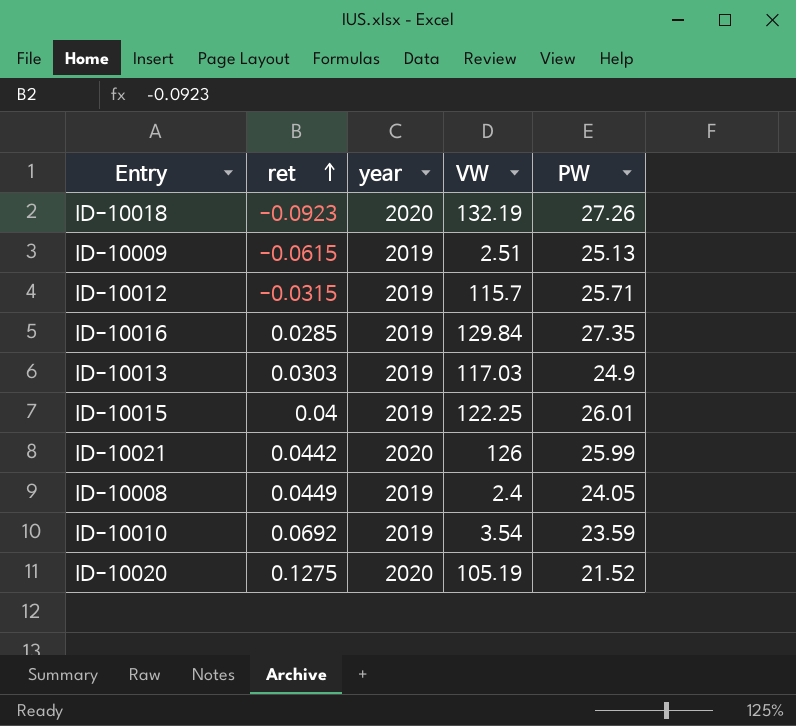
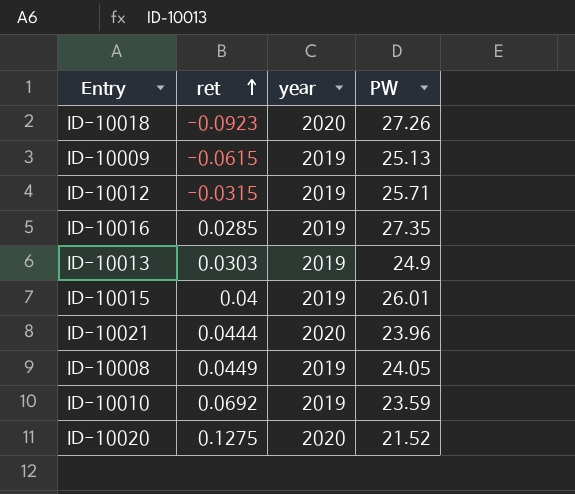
column VW | position: 4 -> none
ID-10021 | ret: 0.0442 -> 0.0444
ID-10021 | PW: 25.99 -> 23.96

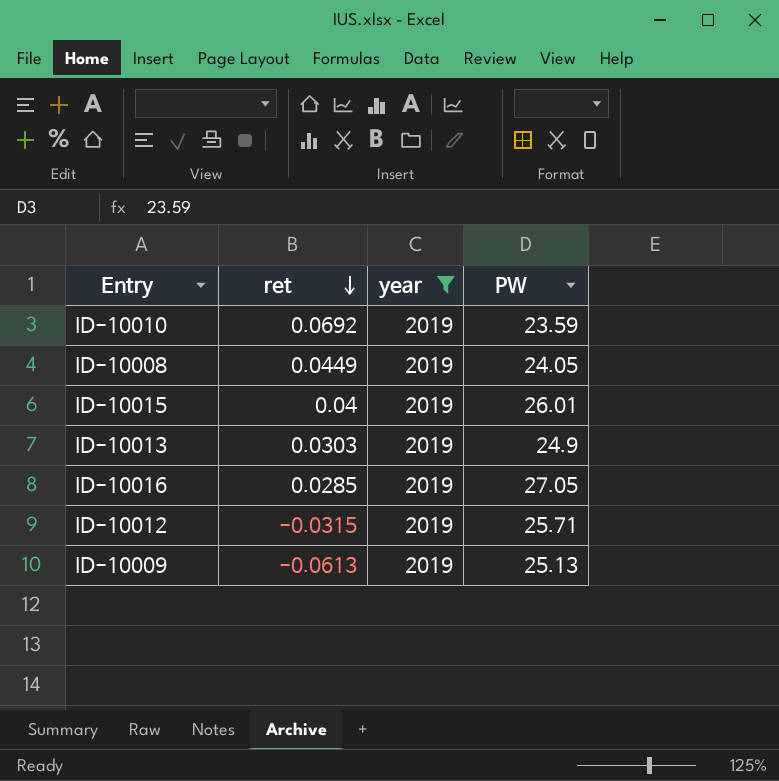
filter: none -> year = 2019
row order: ret ascending -> ret descending
ID-10016 | PW: 27.35 -> 27.05
ID-10009 | ret: -0.0615 -> -0.0613

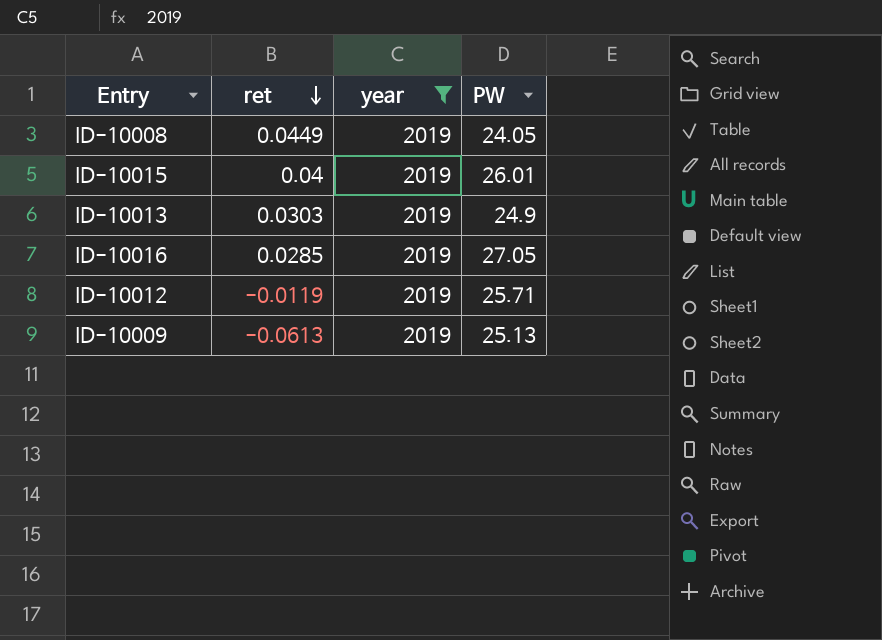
row ID-10010: 0.0692 | 2019 | 23.59 -> none
ID-10012 | ret: -0.0315 -> -0.0119

